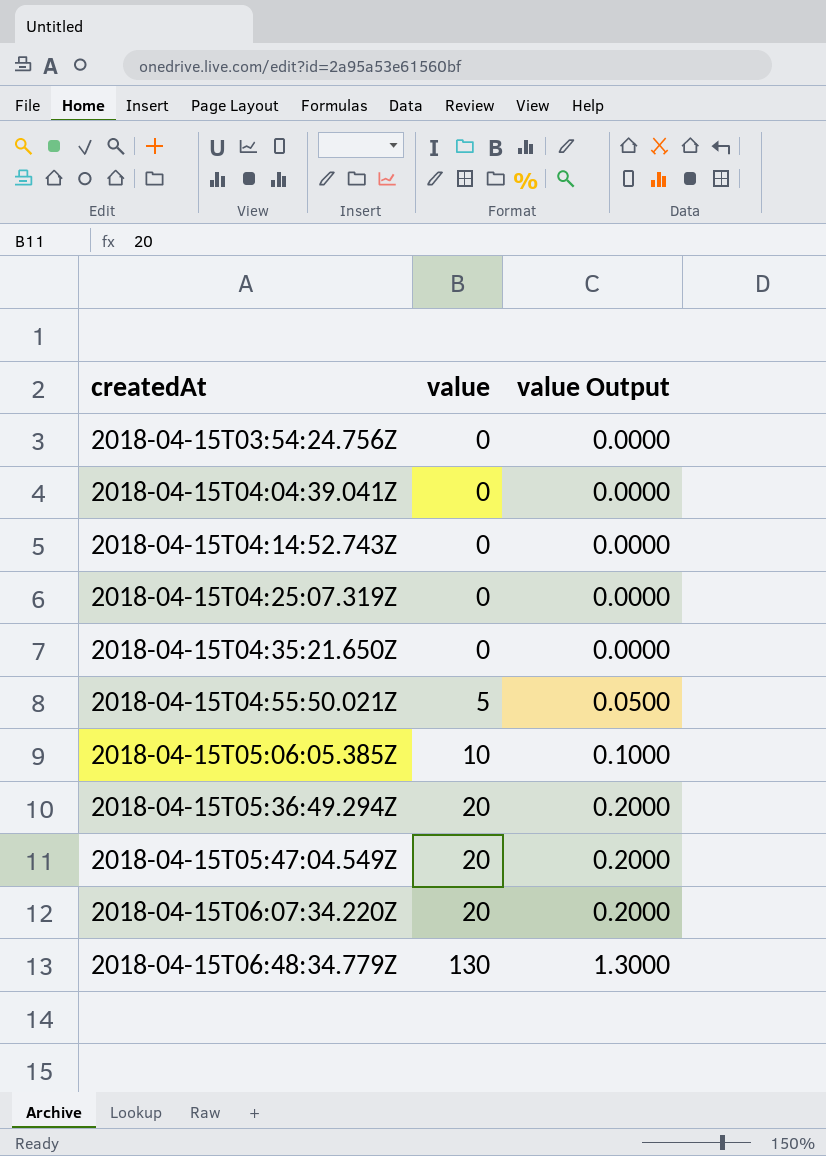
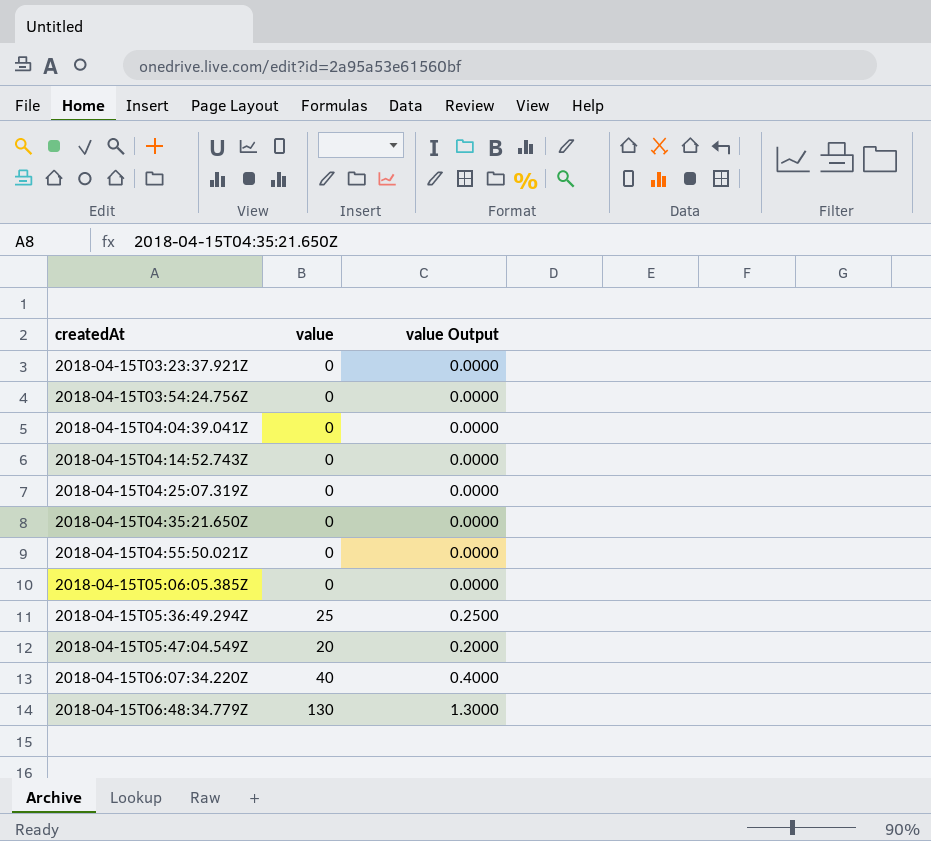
row 2018-04-15T03:23:37.921Z: none -> 0 | 0.0000
2018-04-15T04:55:50.021Z | value: 5 -> 0
2018-04-15T04:55:50.021Z | value Output: 0.0500 -> 0.0000
2018-04-15T05:06:05.385Z | value: 10 -> 0
2018-04-15T05:06:05.385Z | value Output: 0.1000 -> 0.0000
2018-04-15T05:36:49.294Z | value: 20 -> 25
2018-04-15T05:36:49.294Z | value Output: 0.2000 -> 0.2500
2018-04-15T06:07:34.220Z | value: 20 -> 40
2018-04-15T06:07:34.220Z | value Output: 0.2000 -> 0.4000

